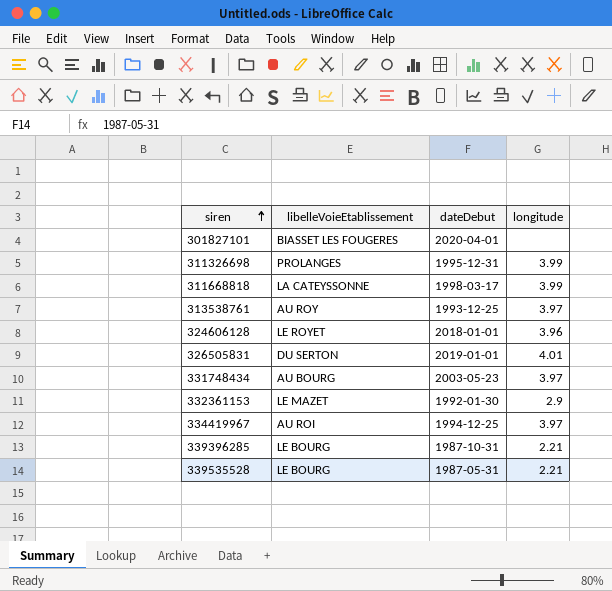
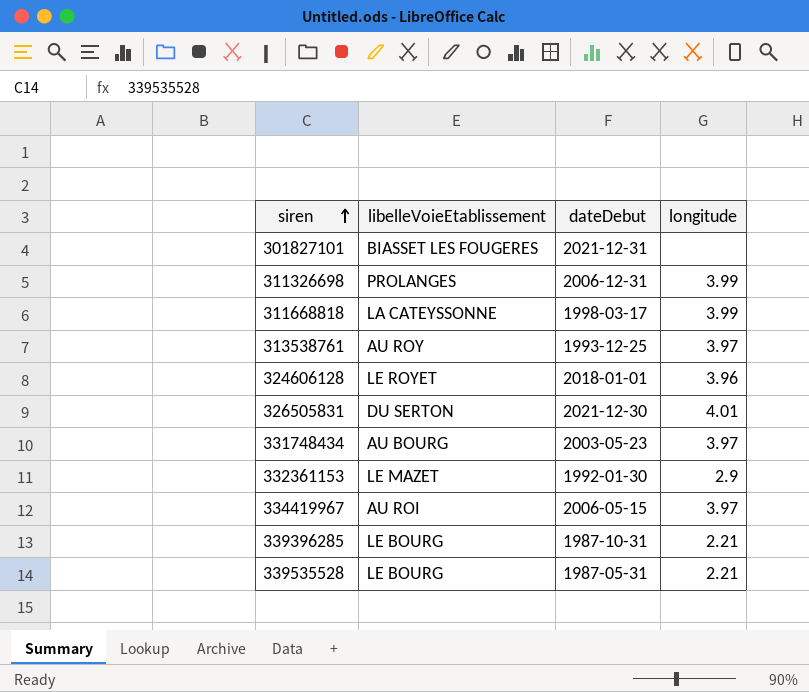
301827101 | dateDebut: 2020-04-01 -> 2021-12-31
311326698 | dateDebut: 1995-12-31 -> 2006-12-31
326505831 | dateDebut: 2019-01-01 -> 2021-12-30
334419967 | dateDebut: 1994-12-25 -> 2006-05-15

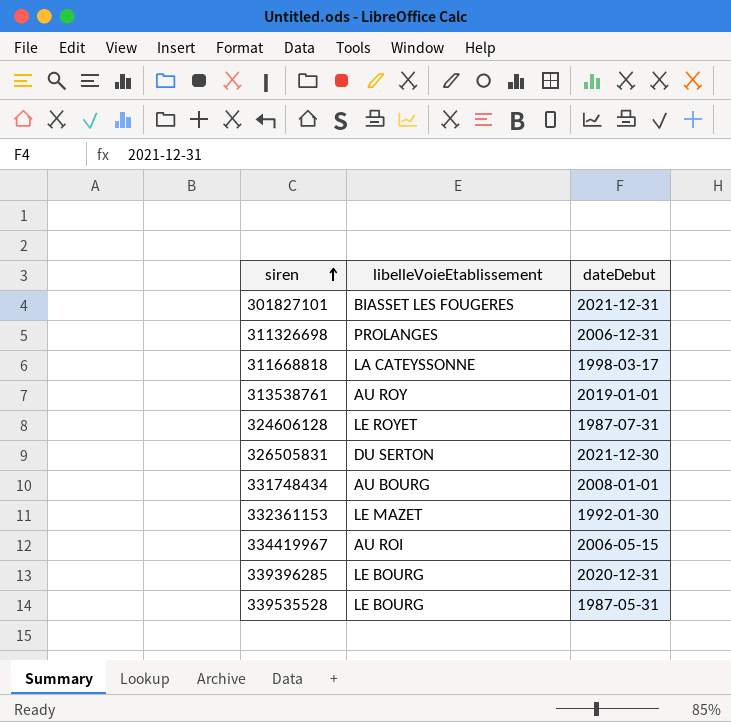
column longitude | position: 4 -> none
313538761 | dateDebut: 1993-12-25 -> 2019-01-01
324606128 | dateDebut: 2018-01-01 -> 1987-07-31
331748434 | dateDebut: 2003-05-23 -> 2008-01-01
339396285 | dateDebut: 1987-10-31 -> 2020-12-31

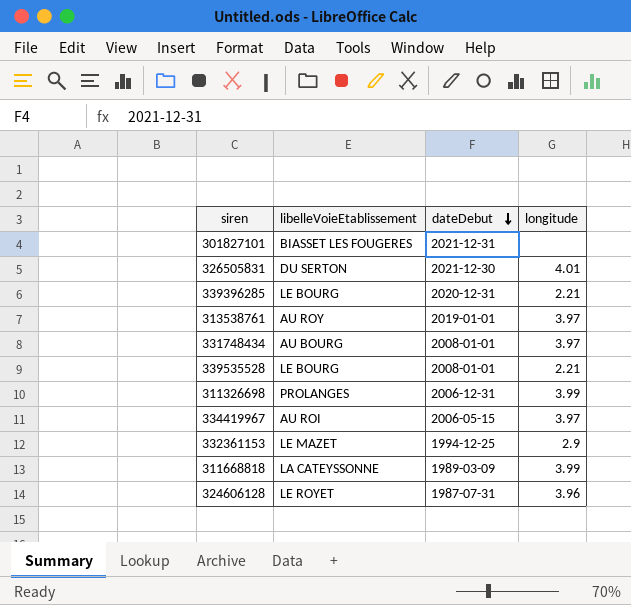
row order: siren ascending -> dateDebut descending
column longitude | position: none -> 4
339535528 | dateDebut: 1987-05-31 -> 2008-01-01
332361153 | dateDebut: 1992-01-30 -> 1994-12-25
311668818 | dateDebut: 1998-03-17 -> 1989-03-09

